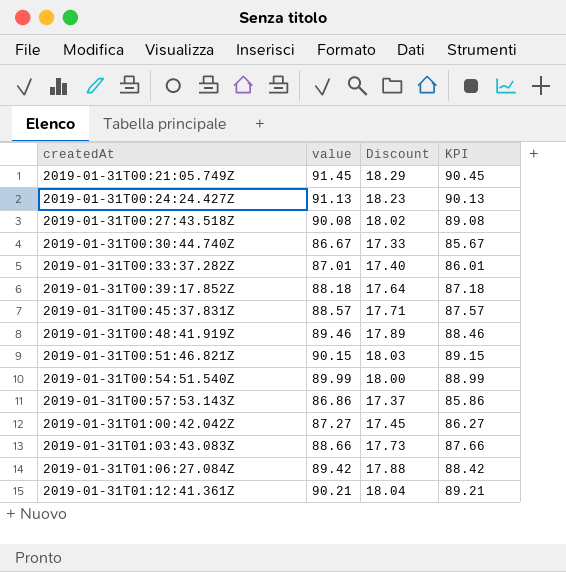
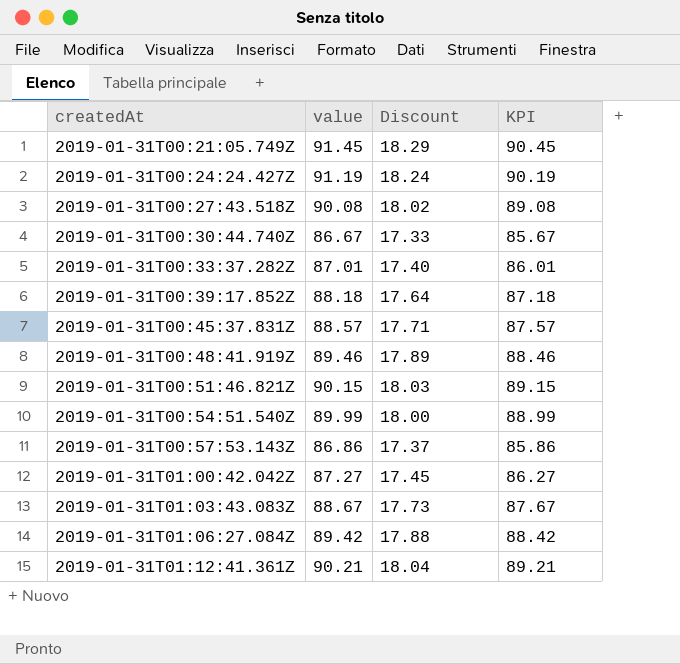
2019-01-31T00:24:24.427Z | value: 91.13 -> 91.19
2019-01-31T00:24:24.427Z | Discount: 18.23 -> 18.24
2019-01-31T00:24:24.427Z | KPI: 90.13 -> 90.19
2019-01-31T01:03:43.083Z | value: 88.66 -> 88.67
2019-01-31T01:03:43.083Z | KPI: 87.66 -> 87.67

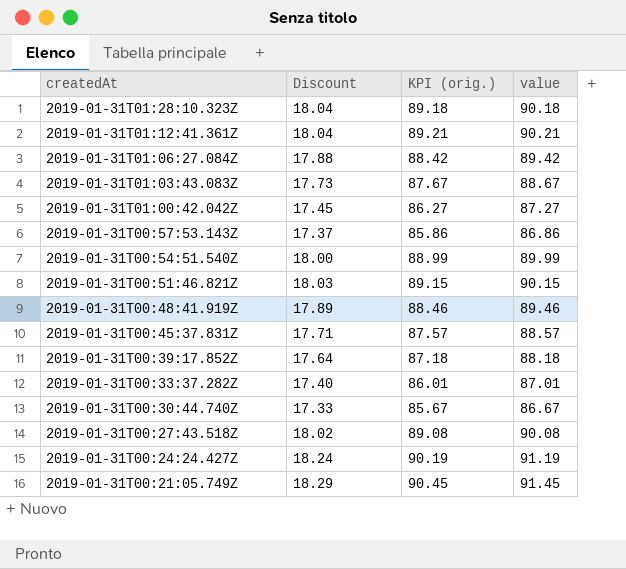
row order: createdAt ascending -> createdAt descending
column name: KPI -> KPI (orig.)
column value | position: 2 -> 4
row 2019-01-31T01:28:10.323Z: none -> 18.04 | 89.18 | 90.18

